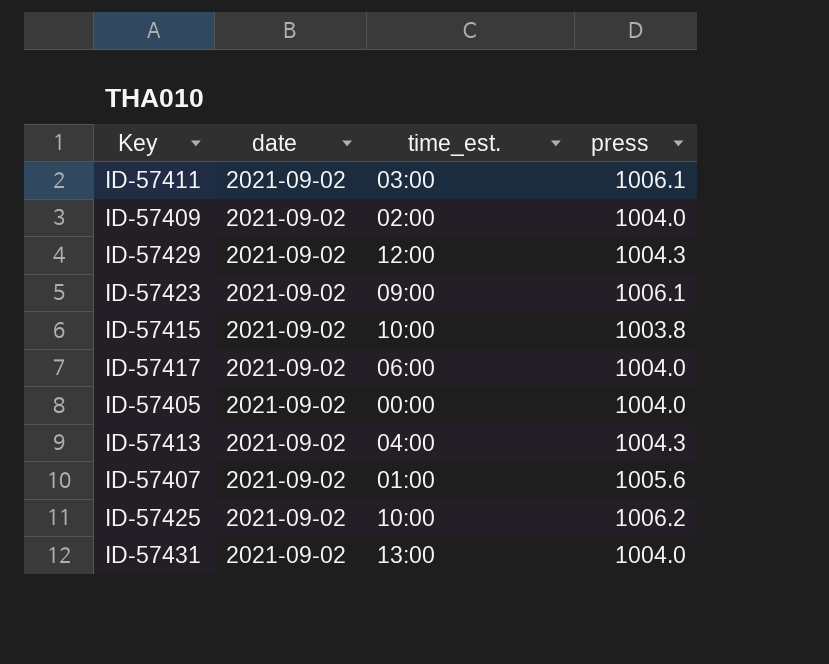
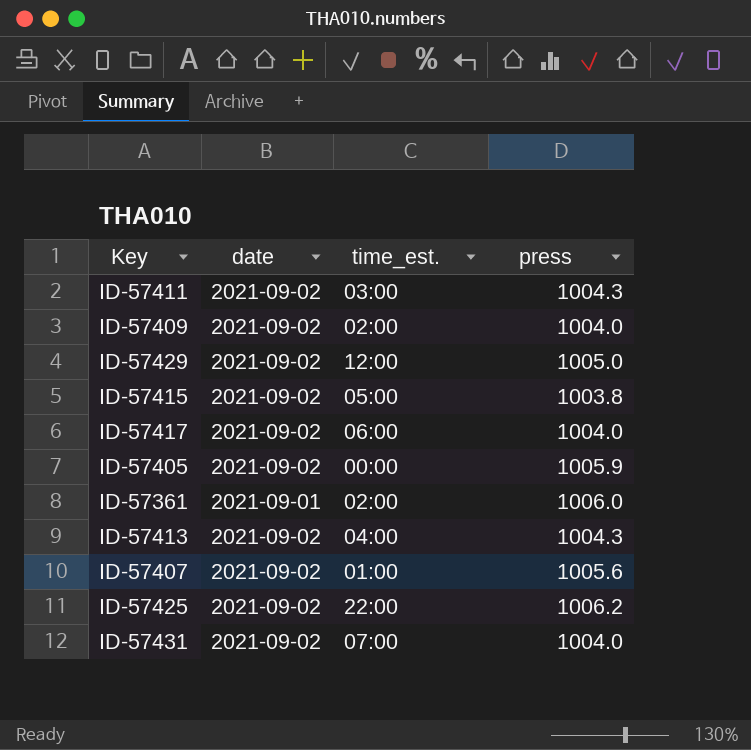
row ID-57423: 2021-09-02 | 09:00 | 1006.1 -> none
ID-57411 | press: 1006.1 -> 1004.3
ID-57429 | press: 1004.3 -> 1005.0
ID-57415 | time_est.: 10:00 -> 05:00
ID-57405 | press: 1004.0 -> 1005.9
row ID-57361: none -> 2021-09-01 | 02:00 | 1006.0
ID-57425 | time_est.: 10:00 -> 22:00
ID-57431 | time_est.: 13:00 -> 07:00

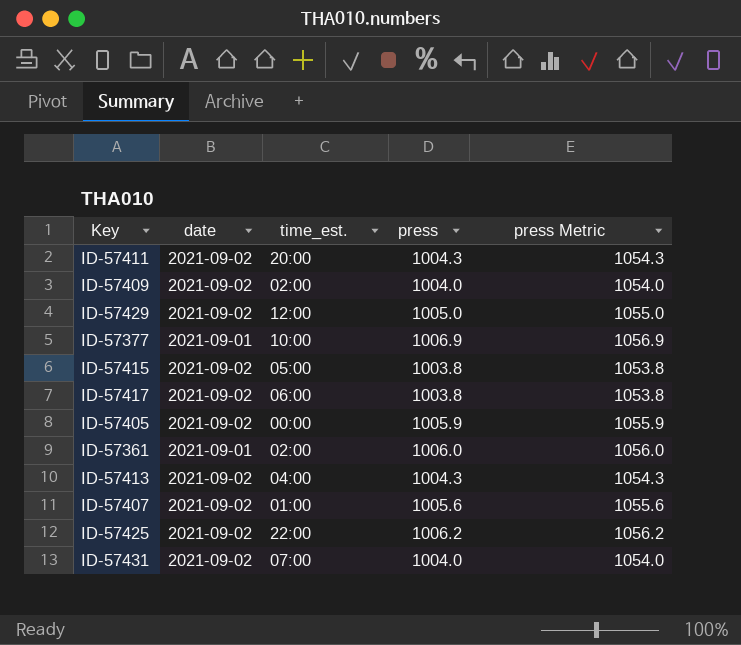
column press Metric | formula: none -> [press] + 50
ID-57411 | time_est.: 03:00 -> 20:00
row ID-57377: none -> 2021-09-01 | 10:00 | 1006.9 | 1056.9
ID-57417 | press: 1004.0 -> 1003.8

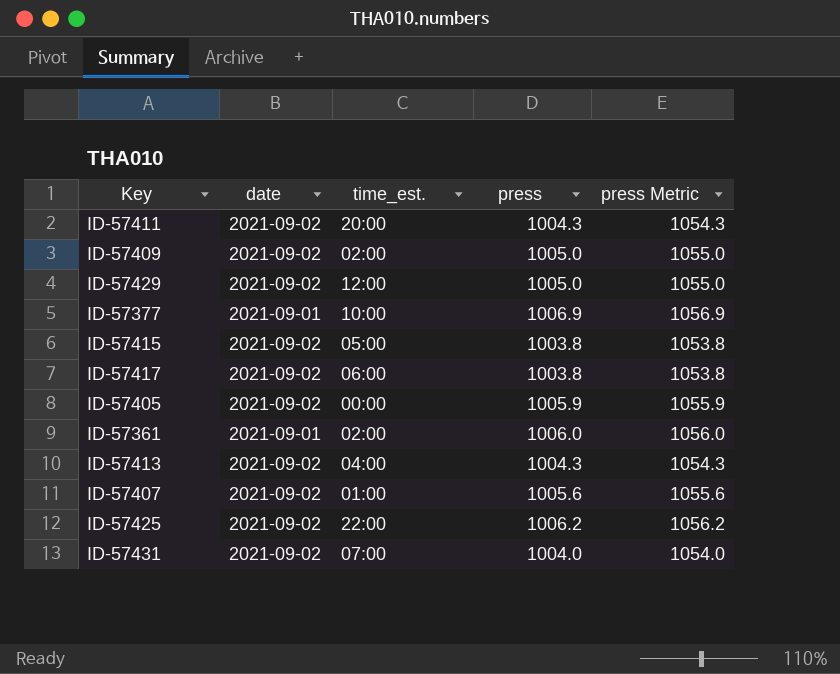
ID-57409 | press: 1004.0 -> 1005.0
ID-57409 | press Metric: 1054.0 -> 1055.0

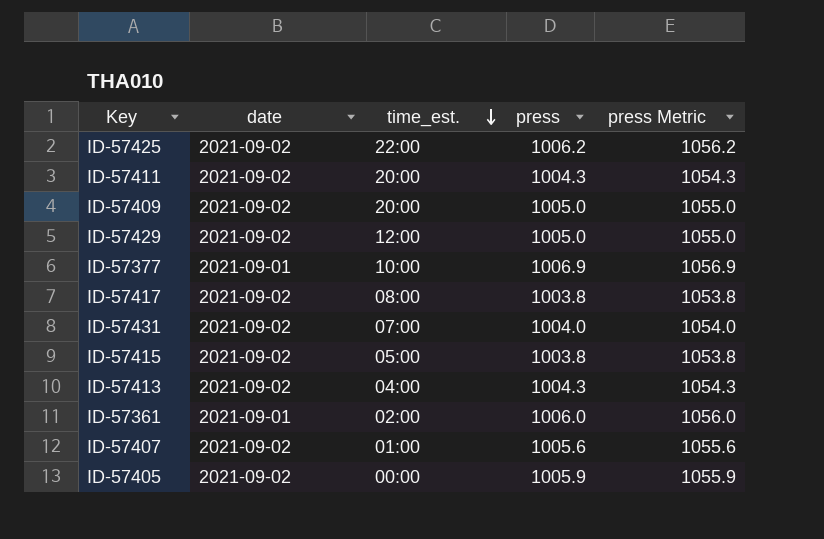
row order: none -> time_est. descending
ID-57409 | time_est.: 02:00 -> 20:00
ID-57417 | time_est.: 06:00 -> 08:00

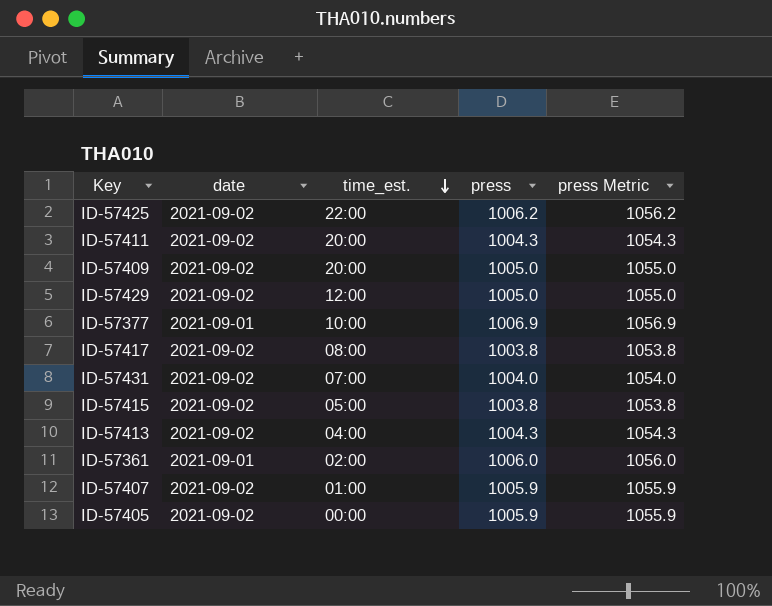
ID-57407 | press: 1005.6 -> 1005.9
ID-57407 | press Metric: 1055.6 -> 1055.9

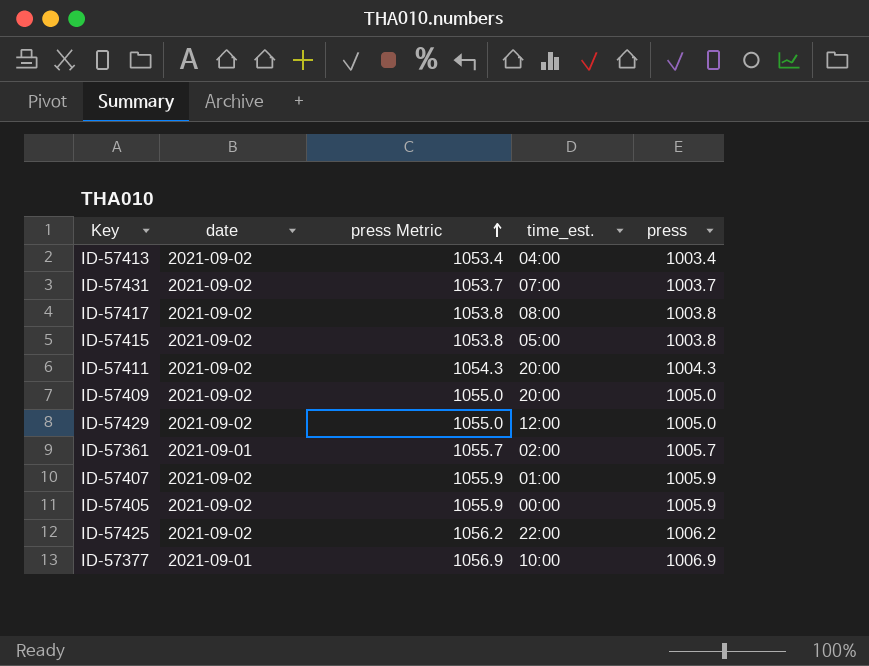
row order: time_est. descending -> press Metric ascending
column press Metric | position: 5 -> 3
ID-57413 | press Metric: 1054.3 -> 1053.4
ID-57413 | press: 1004.3 -> 1003.4
ID-57431 | press Metric: 1054.0 -> 1053.7
ID-57431 | press: 1004.0 -> 1003.7
ID-57361 | press Metric: 1056.0 -> 1055.7
ID-57361 | press: 1006.0 -> 1005.7

